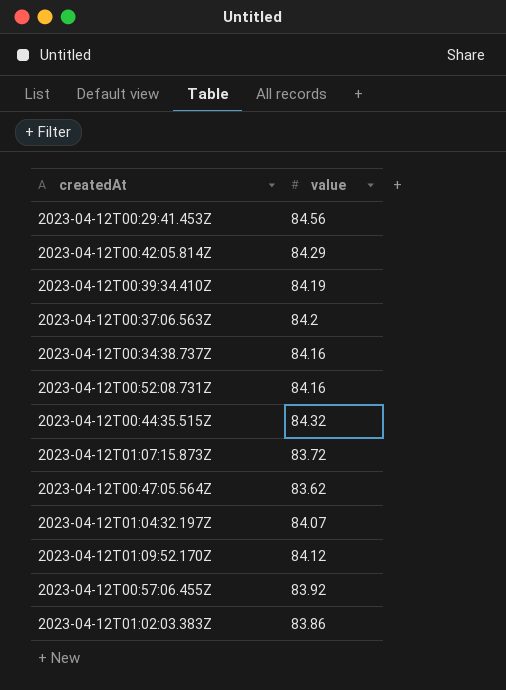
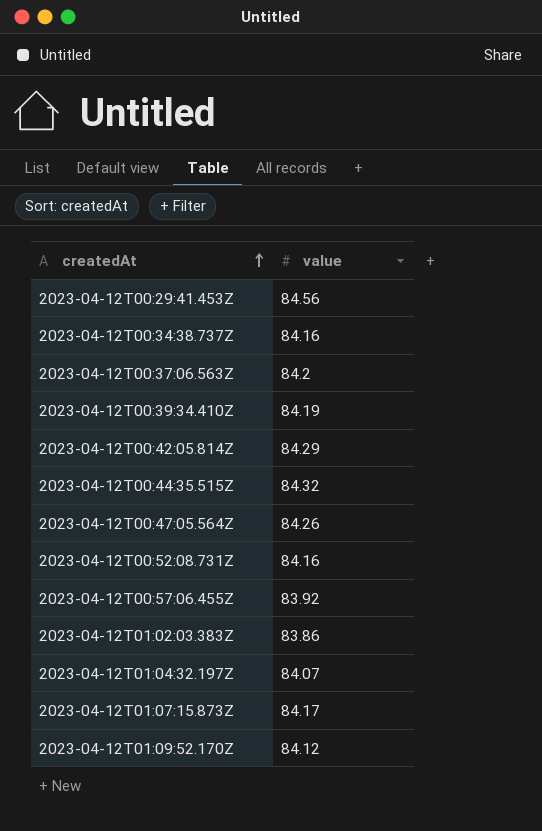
row order: none -> createdAt ascending
2023-04-12T00:47:05.564Z | value: 83.62 -> 84.26
2023-04-12T01:07:15.873Z | value: 83.72 -> 84.17

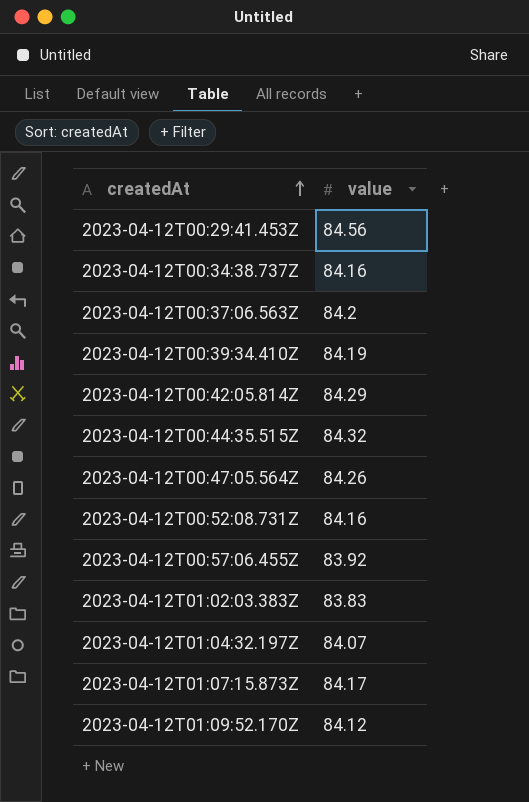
2023-04-12T01:02:03.383Z | value: 83.86 -> 83.83

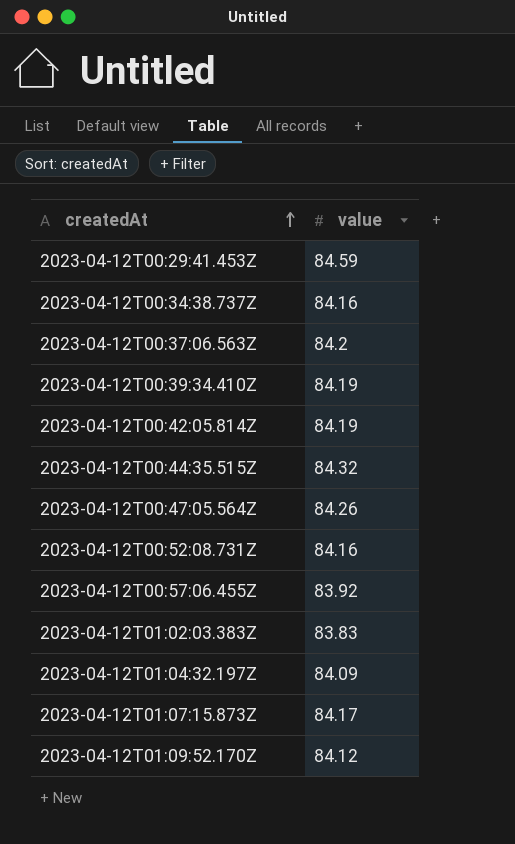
2023-04-12T00:29:41.453Z | value: 84.56 -> 84.59
2023-04-12T00:42:05.814Z | value: 84.29 -> 84.19
2023-04-12T01:04:32.197Z | value: 84.07 -> 84.09

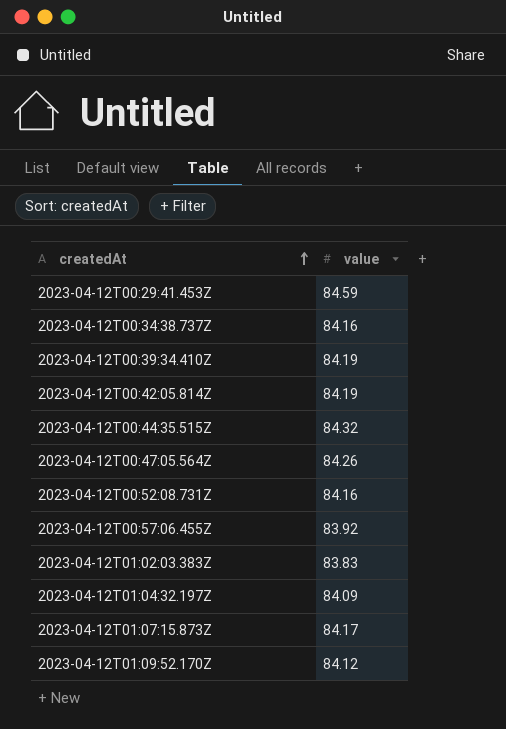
row 2023-04-12T00:37:06.563Z: 84.2 -> none

